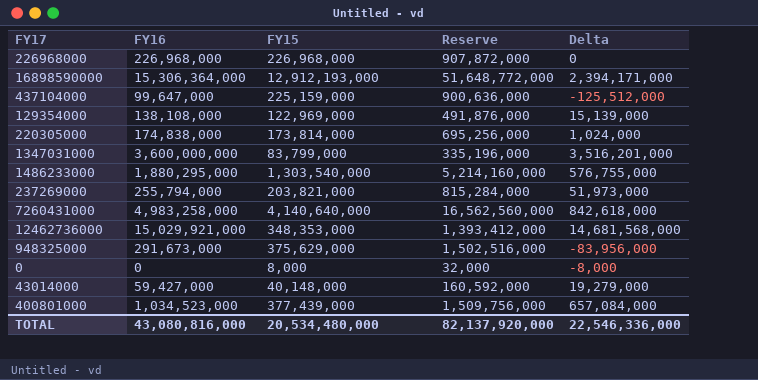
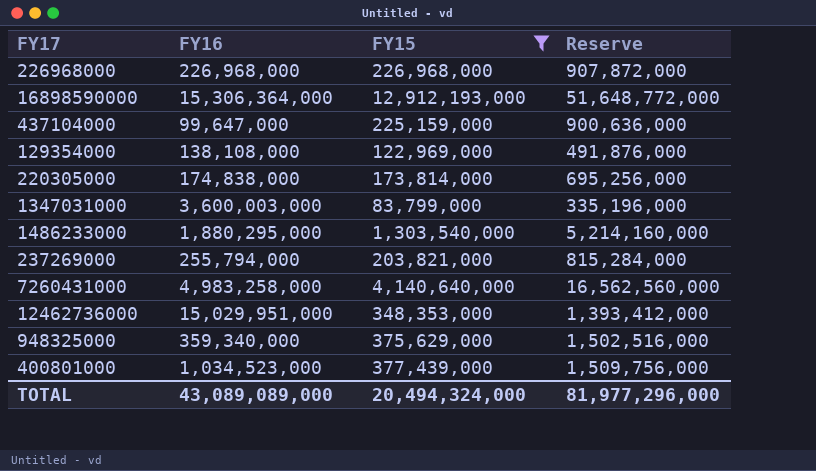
filter: none -> FY15 >= 83,799,000
column Delta | formula: [FY16] - [FY15] -> none
1347031000 | FY16: 3,600,000,000 -> 3,600,003,000
12462736000 | FY16: 15,029,921,000 -> 15,029,951,000
948325000 | FY16: 291,673,000 -> 359,340,000
TOTAL | FY16: 43,080,816,000 -> 43,089,089,000
TOTAL | FY15: 20,534,480,000 -> 20,494,324,000
TOTAL | Reserve: 82,137,920,000 -> 81,977,296,000

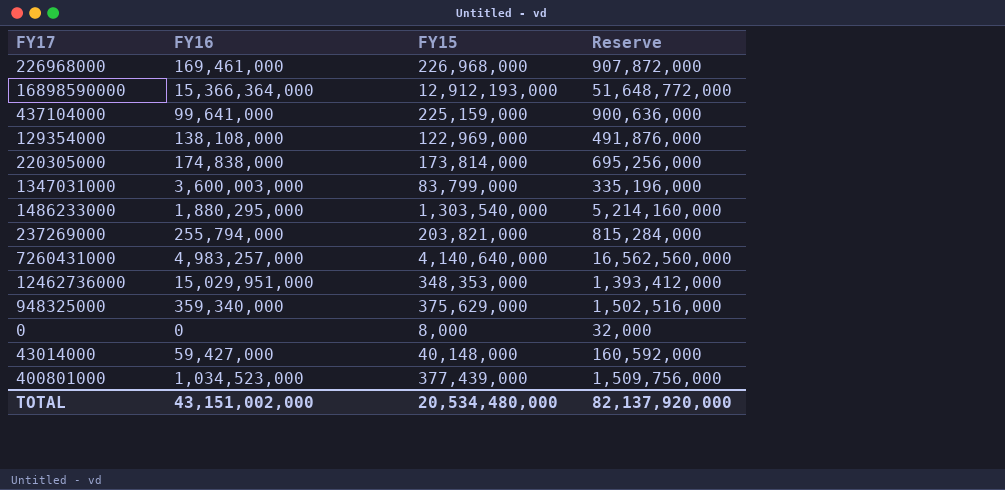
filter: FY15 >= 83,799,000 -> none
226968000 | FY16: 226,968,000 -> 169,461,000
16898590000 | FY16: 15,306,364,000 -> 15,366,364,000
437104000 | FY16: 99,647,000 -> 99,641,000
7260431000 | FY16: 4,983,258,000 -> 4,983,257,000
TOTAL | FY16: 43,089,089,000 -> 43,151,002,000
TOTAL | FY15: 20,494,324,000 -> 20,534,480,000
TOTAL | Reserve: 81,977,296,000 -> 82,137,920,000

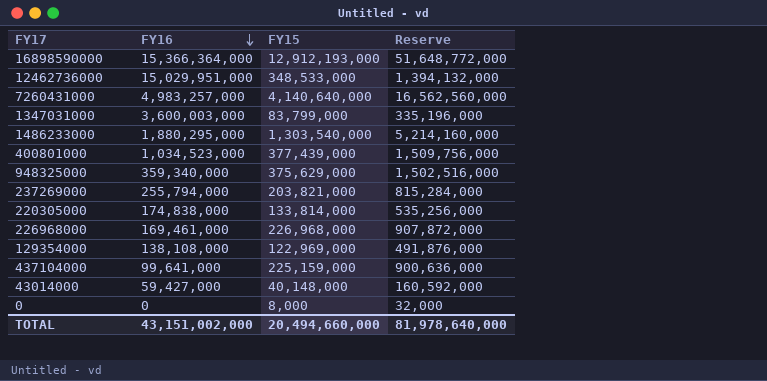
row order: none -> FY16 descending
12462736000 | FY15: 348,353,000 -> 348,533,000
12462736000 | Reserve: 1,393,412,000 -> 1,394,132,000
220305000 | FY15: 173,814,000 -> 133,814,000
220305000 | Reserve: 695,256,000 -> 535,256,000
TOTAL | FY15: 20,534,480,000 -> 20,494,660,000
TOTAL | Reserve: 82,137,920,000 -> 81,978,640,000

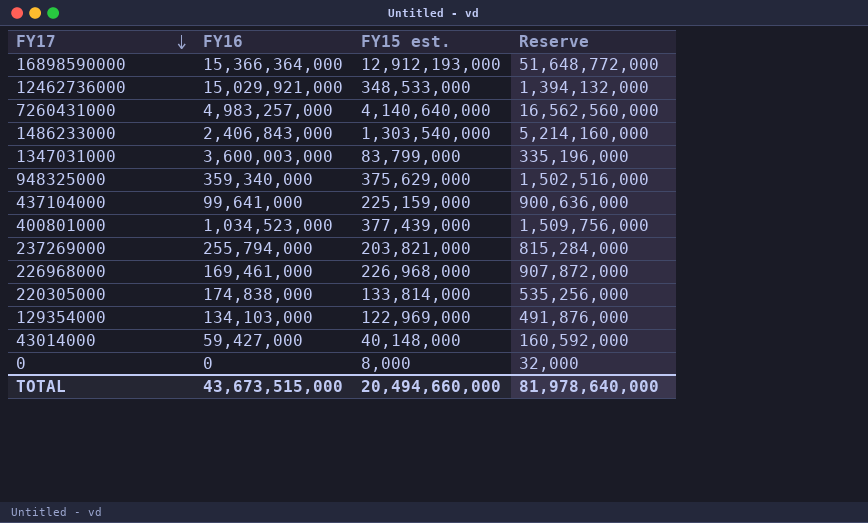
row order: FY16 descending -> FY17 descending
column name: FY15 -> FY15 est.
12462736000 | FY16: 15,029,951,000 -> 15,029,921,000
1486233000 | FY16: 1,880,295,000 -> 2,406,843,000
129354000 | FY16: 138,108,000 -> 134,103,000
TOTAL | FY16: 43,151,002,000 -> 43,673,515,000

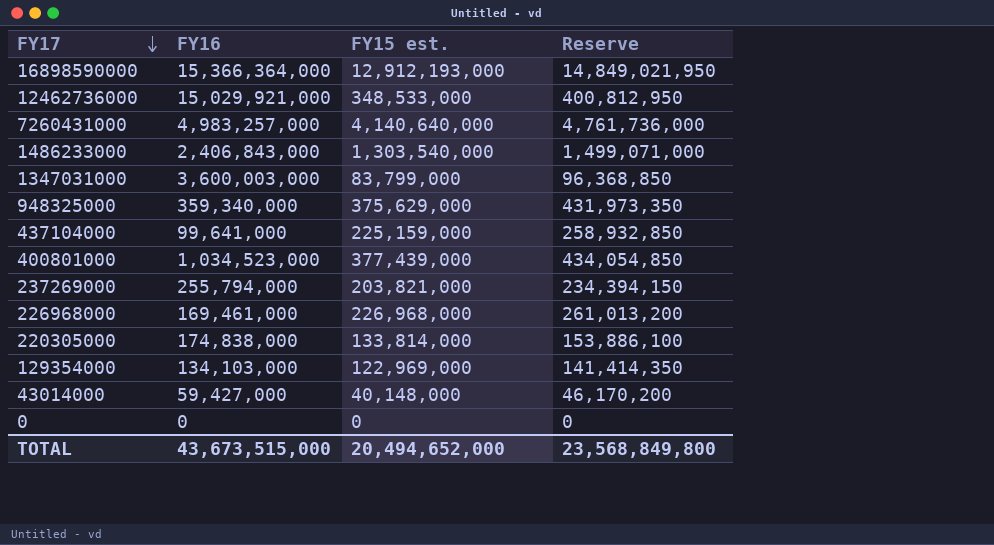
column Reserve | formula: [FY15 est.] * 4 -> [FY15 est.] * 1.15
0 | FY15 est.: 8,000 -> 0
TOTAL | FY15 est.: 20,494,660,000 -> 20,494,652,000
TOTAL | Reserve: 81,978,640,000 -> 23,568,849,800

